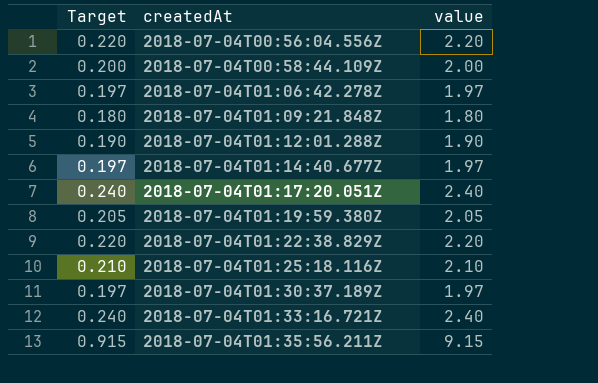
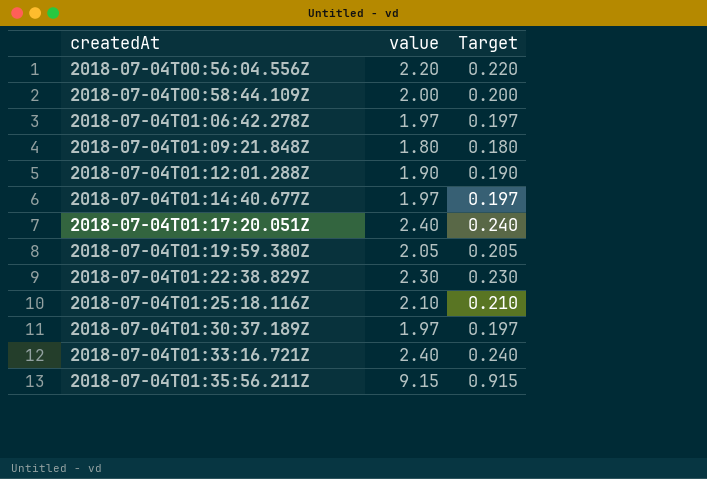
column Target | position: 1 -> 3
2018-07-04T01:22:38.829Z | value: 2.20 -> 2.30
2018-07-04T01:22:38.829Z | Target: 0.220 -> 0.230

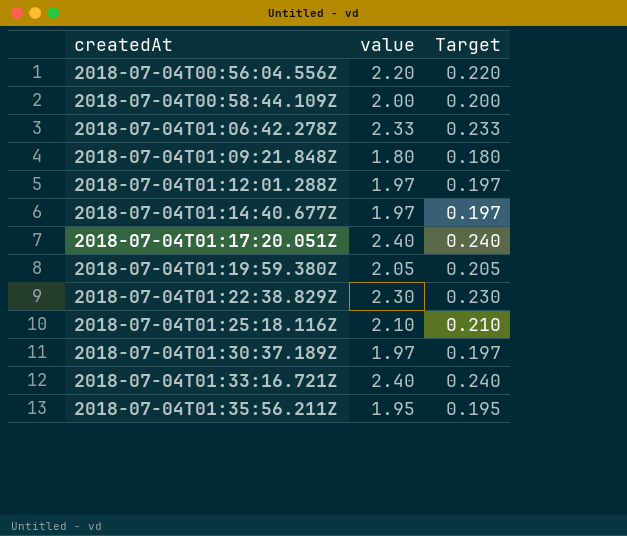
2018-07-04T01:06:42.278Z | value: 1.97 -> 2.33
2018-07-04T01:06:42.278Z | Target: 0.197 -> 0.233
2018-07-04T01:12:01.288Z | value: 1.90 -> 1.97
2018-07-04T01:12:01.288Z | Target: 0.190 -> 0.197
2018-07-04T01:35:56.211Z | value: 9.15 -> 1.95
2018-07-04T01:35:56.211Z | Target: 0.915 -> 0.195

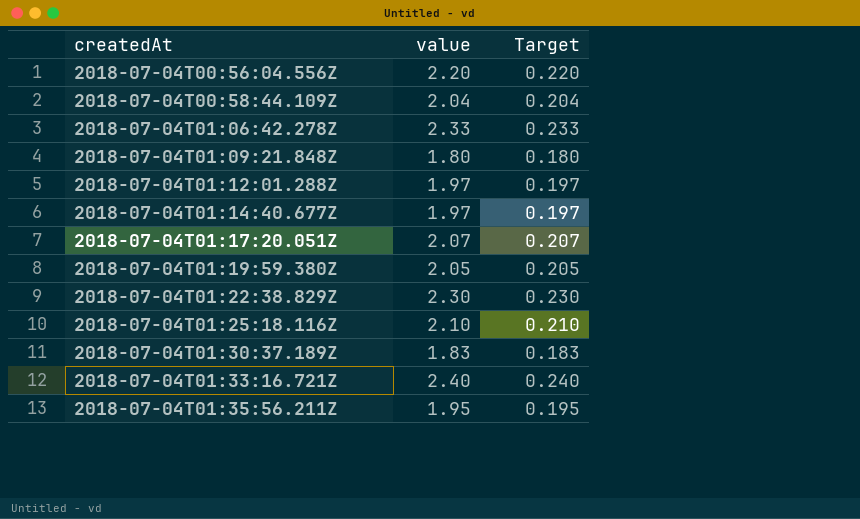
2018-07-04T00:58:44.109Z | value: 2.00 -> 2.04
2018-07-04T00:58:44.109Z | Target: 0.200 -> 0.204
2018-07-04T01:17:20.051Z | value: 2.40 -> 2.07
2018-07-04T01:17:20.051Z | Target: 0.240 -> 0.207
2018-07-04T01:30:37.189Z | value: 1.97 -> 1.83
2018-07-04T01:30:37.189Z | Target: 0.197 -> 0.183

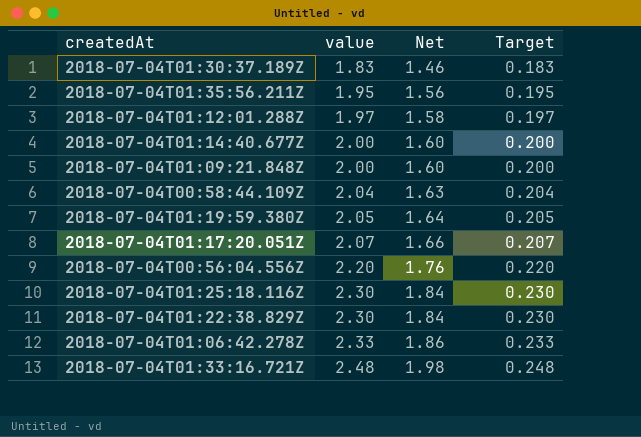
row order: createdAt ascending -> value ascending
column Net | formula: none -> [value] * 0.8
2018-07-04T01:14:40.677Z | value: 1.97 -> 2.00
2018-07-04T01:14:40.677Z | Target: 0.197 -> 0.200
2018-07-04T01:09:21.848Z | value: 1.80 -> 2.00
2018-07-04T01:09:21.848Z | Target: 0.180 -> 0.200
2018-07-04T01:25:18.116Z | value: 2.10 -> 2.30
2018-07-04T01:25:18.116Z | Target: 0.210 -> 0.230
2018-07-04T01:33:16.721Z | value: 2.40 -> 2.48
2018-07-04T01:33:16.721Z | Target: 0.240 -> 0.248

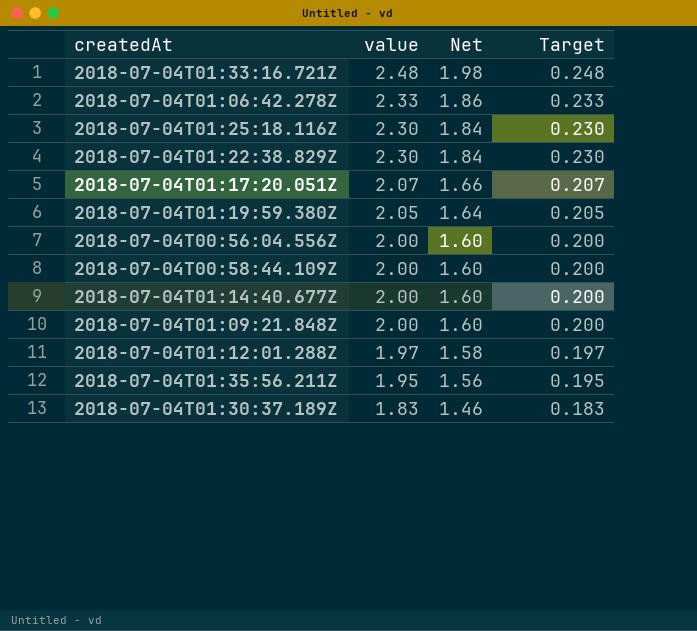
row order: value ascending -> value descending
2018-07-04T00:56:04.556Z | value: 2.20 -> 2.00
2018-07-04T00:56:04.556Z | Net: 1.76 -> 1.60
2018-07-04T00:56:04.556Z | Target: 0.220 -> 0.200
2018-07-04T00:58:44.109Z | value: 2.04 -> 2.00
2018-07-04T00:58:44.109Z | Net: 1.63 -> 1.60
2018-07-04T00:58:44.109Z | Target: 0.204 -> 0.200

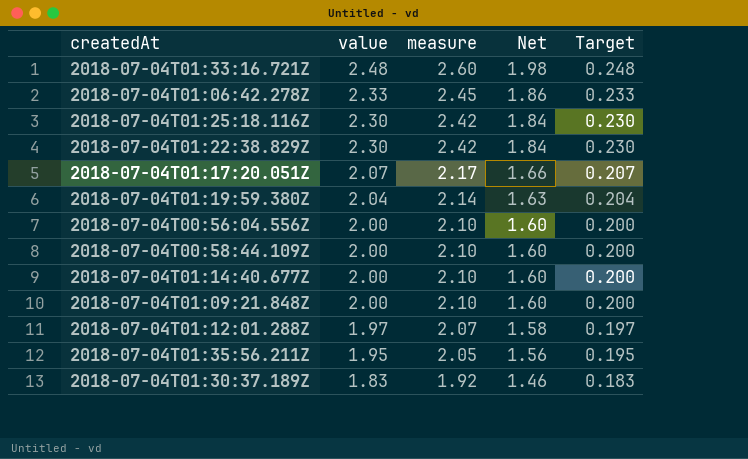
column measure | formula: none -> [value] * 1.05
2018-07-04T01:19:59.380Z | value: 2.05 -> 2.04
2018-07-04T01:19:59.380Z | Net: 1.64 -> 1.63
2018-07-04T01:19:59.380Z | Target: 0.205 -> 0.204

